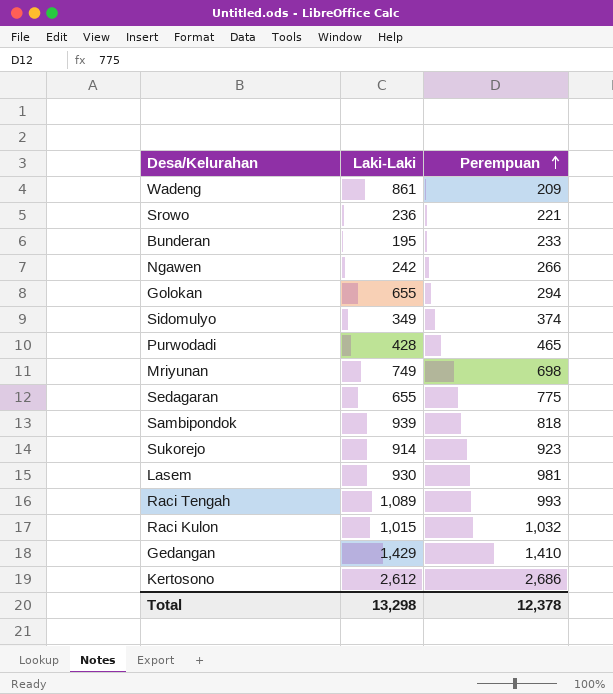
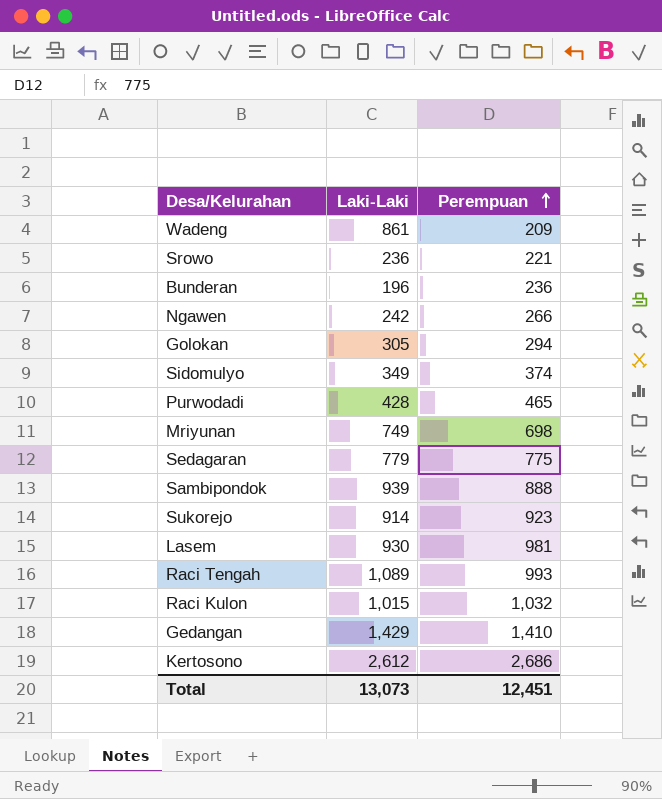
Bunderan | Laki-Laki: 195 -> 196
Bunderan | Perempuan: 233 -> 236
Golokan | Laki-Laki: 655 -> 305
Sedagaran | Laki-Laki: 655 -> 779
Sambipondok | Perempuan: 818 -> 888
Total | Laki-Laki: 13,298 -> 13,073
Total | Perempuan: 12,378 -> 12,451

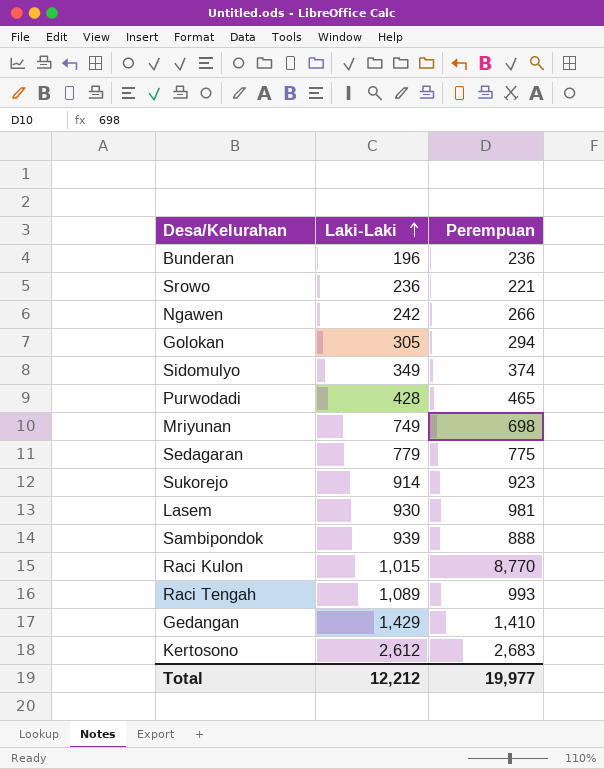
row order: Perempuan ascending -> Laki-Laki ascending
row Wadeng: 861 | 209 -> none
Raci Kulon | Perempuan: 1,032 -> 8,770
Kertosono | Perempuan: 2,686 -> 2,683
Total | Laki-Laki: 13,073 -> 12,212
Total | Perempuan: 12,451 -> 19,977

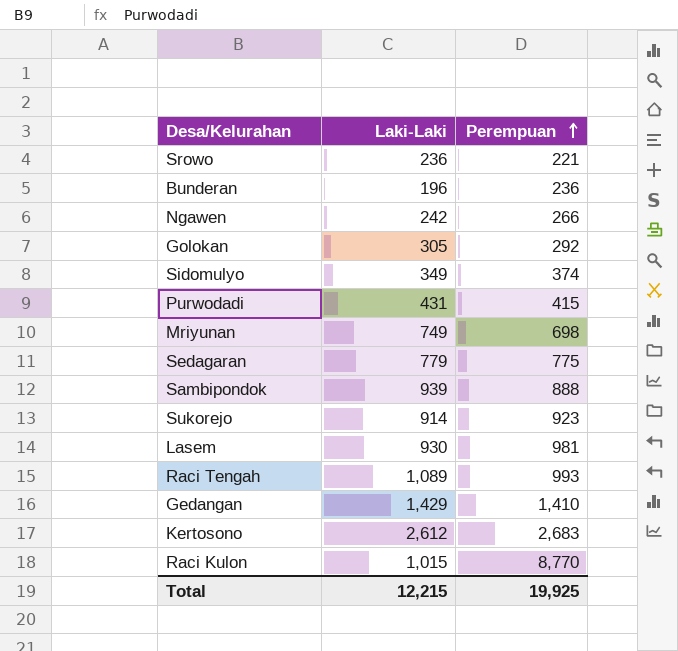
row order: Laki-Laki ascending -> Perempuan ascending
Golokan | Perempuan: 294 -> 292
Purwodadi | Laki-Laki: 428 -> 431
Purwodadi | Perempuan: 465 -> 415
Total | Laki-Laki: 12,212 -> 12,215
Total | Perempuan: 19,977 -> 19,925

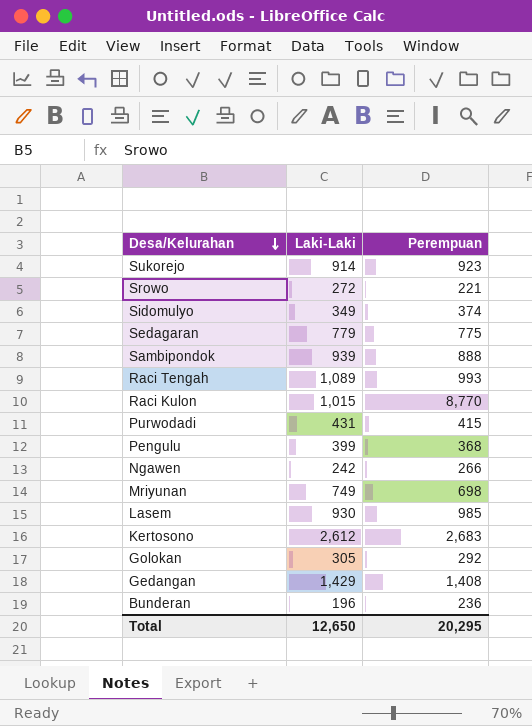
row order: Perempuan ascending -> Desa/Kelurahan descending
Srowo | Laki-Laki: 236 -> 272
row Pengulu: none -> 399 | 368
Lasem | Perempuan: 981 -> 985
Gedangan | Perempuan: 1,410 -> 1,408
Total | Laki-Laki: 12,215 -> 12,650
Total | Perempuan: 19,925 -> 20,295

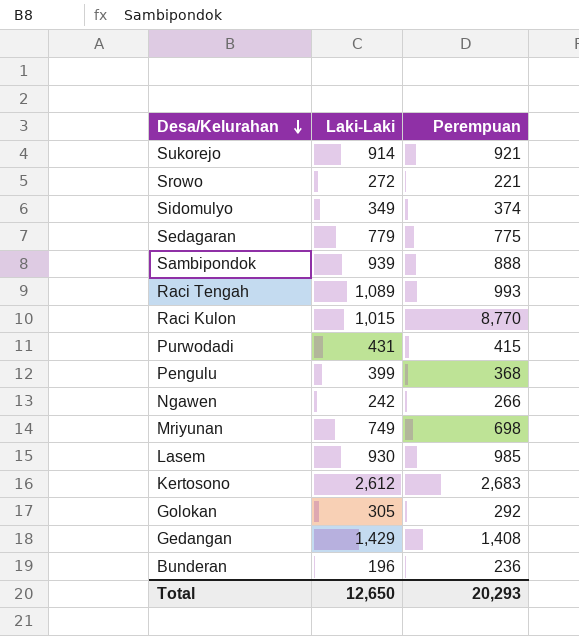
Sukorejo | Perempuan: 923 -> 921
Total | Perempuan: 20,295 -> 20,293

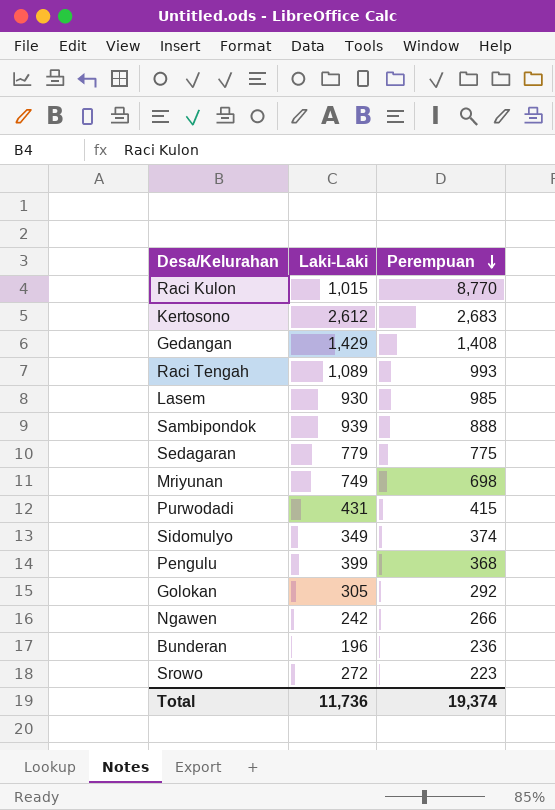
row order: Desa/Kelurahan descending -> Perempuan descending
row Sukorejo: 914 | 921 -> none
Srowo | Perempuan: 221 -> 223
Total | Laki-Laki: 12,650 -> 11,736
Total | Perempuan: 20,293 -> 19,374

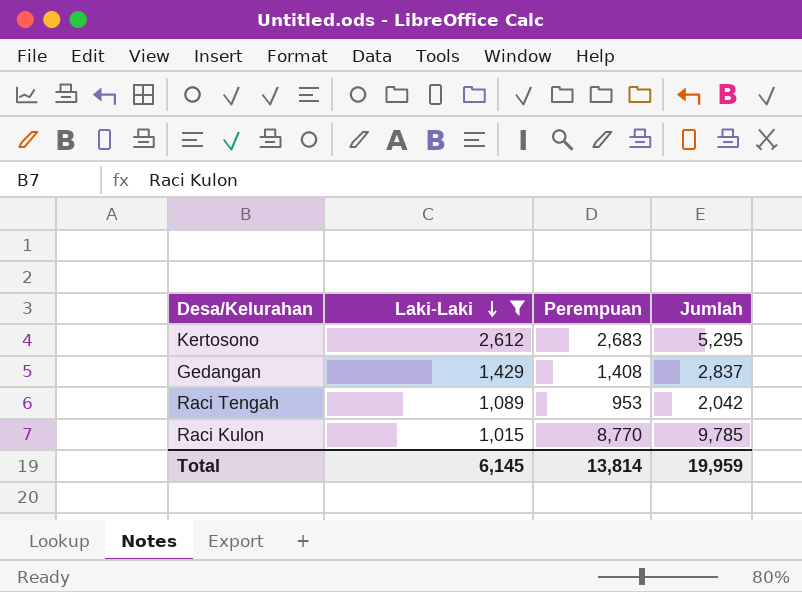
filter: none -> Laki-Laki >= 1,015
row order: Perempuan descending -> Laki-Laki descending
column Jumlah | formula: none -> [Laki-Laki] + [Perempuan]
Raci Tengah | Perempuan: 993 -> 953
Total | Laki-Laki: 11,736 -> 6,145
Total | Perempuan: 19,374 -> 13,814

